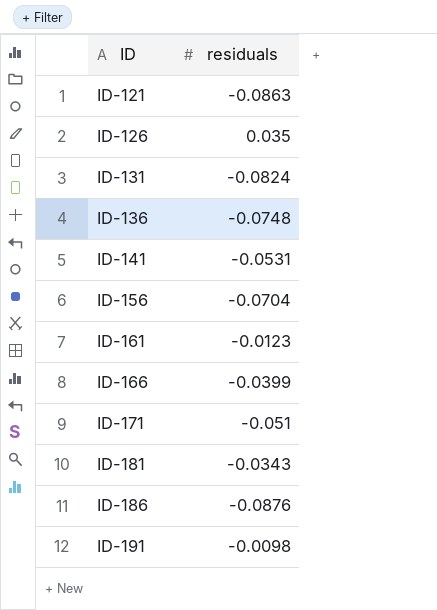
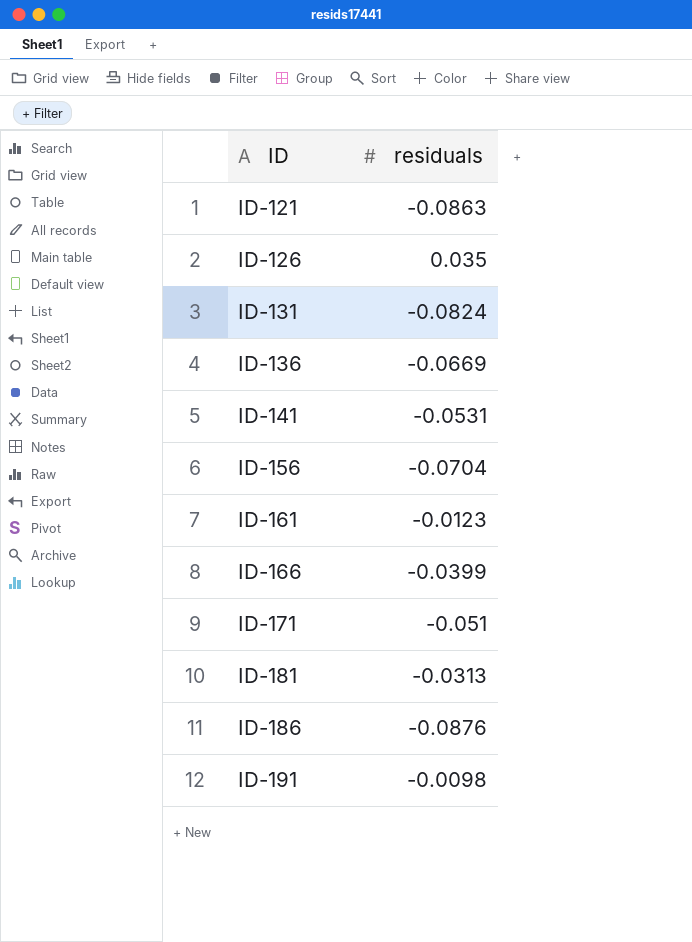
ID-136 | residuals: -0.0748 -> -0.0669
ID-181 | residuals: -0.0343 -> -0.0313

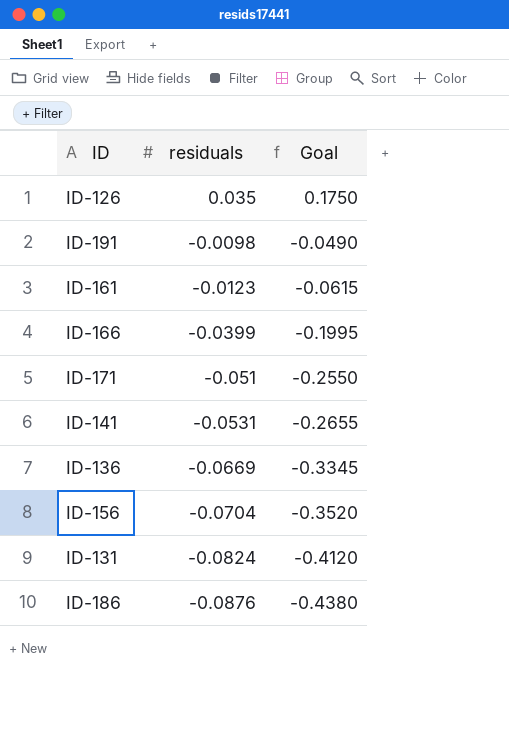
row order: ID ascending -> residuals descending
column Goal | formula: none -> [residuals] * 5
row ID-121: -0.0863 -> none
row ID-181: -0.0313 -> none

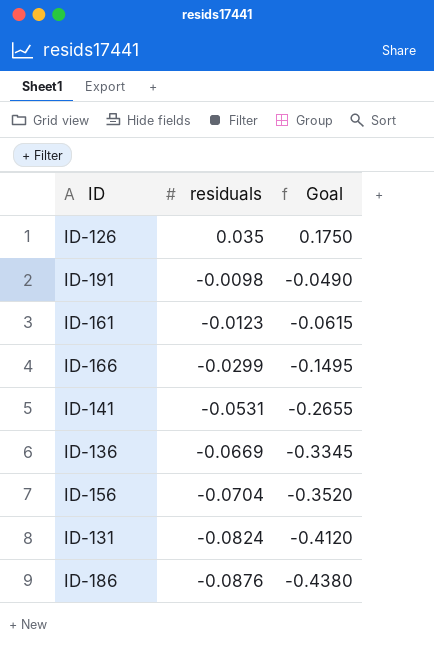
row ID-171: -0.051 | -0.2550 -> none
ID-166 | residuals: -0.0399 -> -0.0299
ID-166 | Goal: -0.1995 -> -0.1495

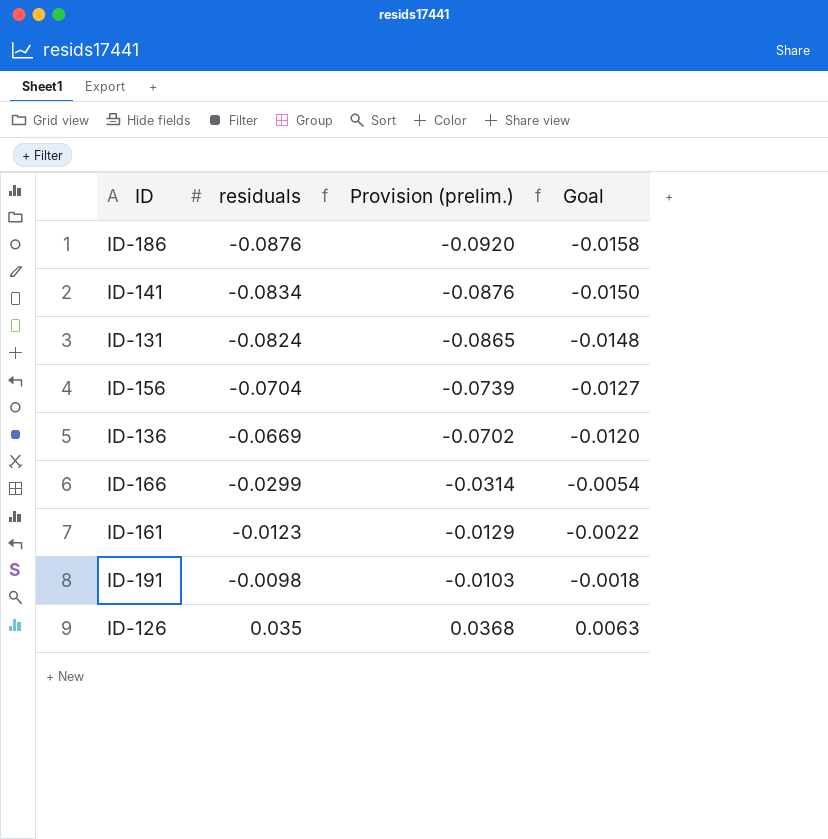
row order: residuals descending -> residuals ascending
column Provision (prelim.) | formula: none -> [residuals] * 1.05
column Goal | formula: [residuals] * 5 -> [residuals] * 0.18
ID-141 | residuals: -0.0531 -> -0.0834

